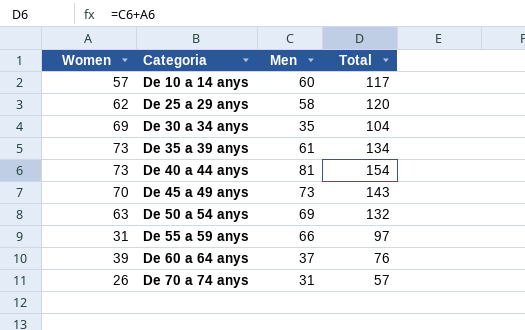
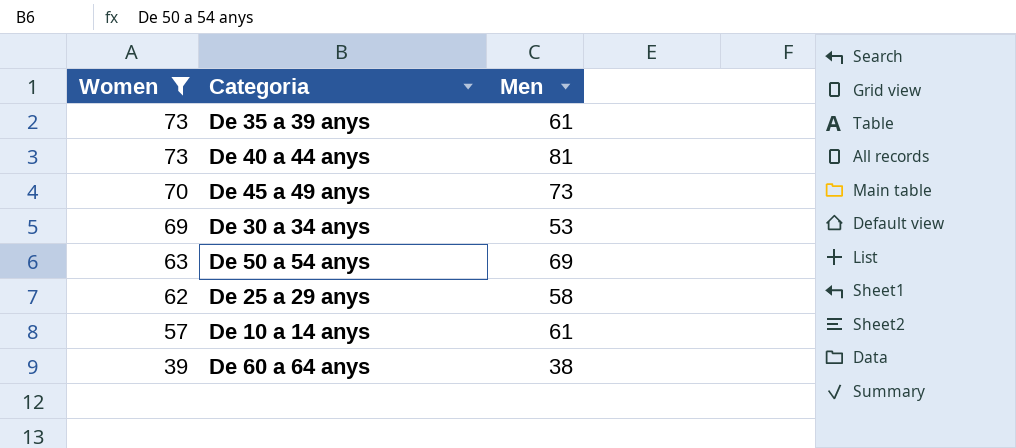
filter: none -> Women >= 39
row order: Categoria ascending -> Women descending
column Total | formula: [Women] + [Men] -> none
De 30 a 34 anys | Men: 35 -> 53
De 10 a 14 anys | Men: 60 -> 61
De 60 a 64 anys | Men: 37 -> 38

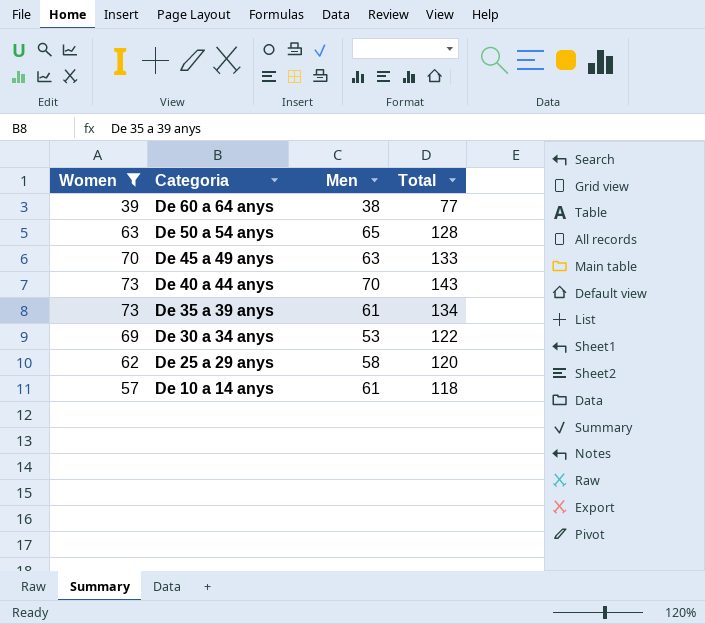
row order: Women descending -> Categoria descending
column Total | formula: none -> [Women] + [Men]
De 50 a 54 anys | Men: 69 -> 65
De 45 a 49 anys | Men: 73 -> 63
De 40 a 44 anys | Men: 81 -> 70

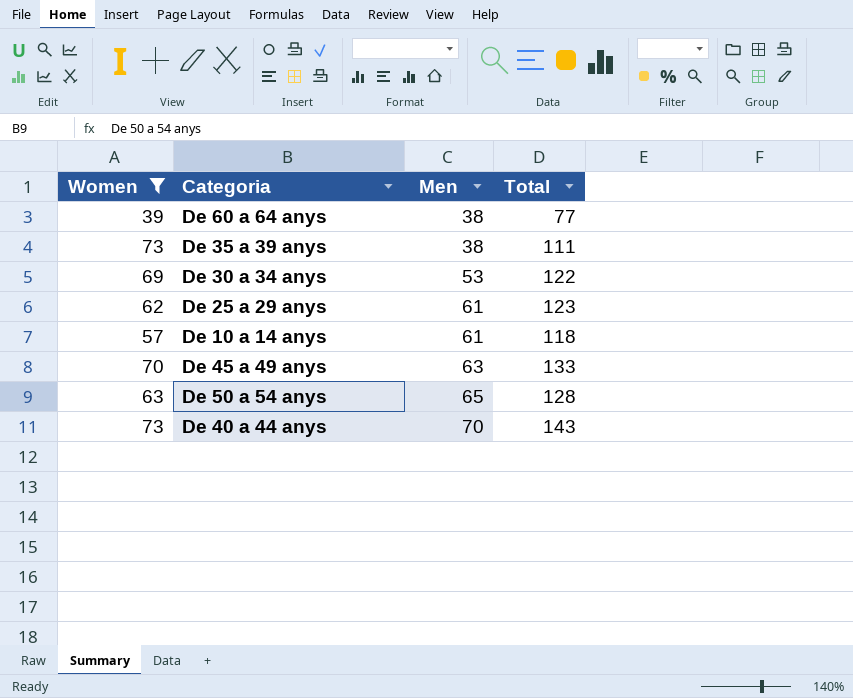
row order: Categoria descending -> Men ascending
De 35 a 39 anys | Men: 61 -> 38
De 35 a 39 anys | Total: 134 -> 111
De 25 a 29 anys | Men: 58 -> 61
De 25 a 29 anys | Total: 120 -> 123

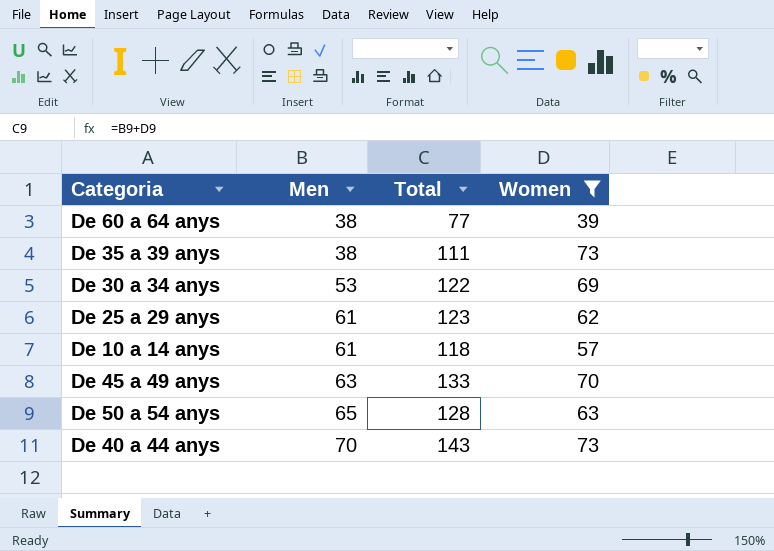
column Women | position: 1 -> 4

